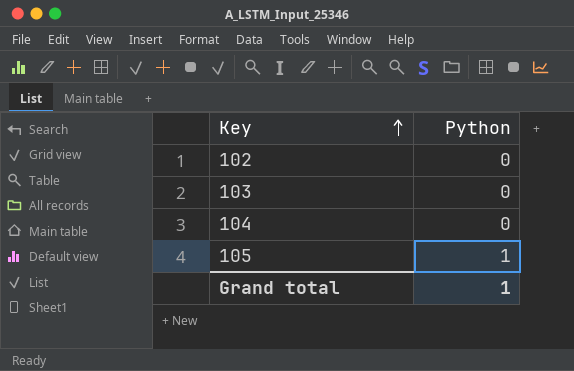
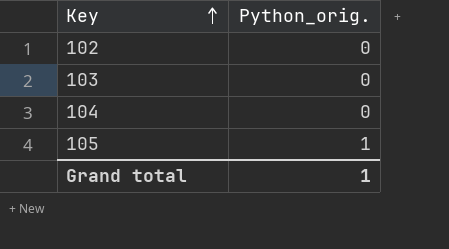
column name: Python -> Python_orig.

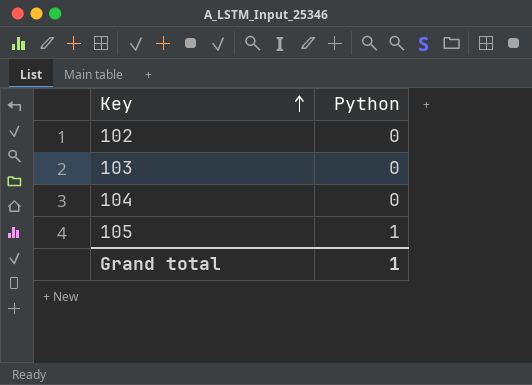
column name: Python_orig. -> Python

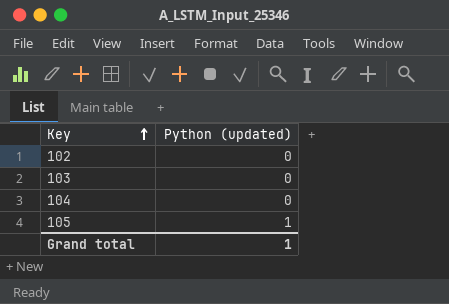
column name: Python -> Python (updated)

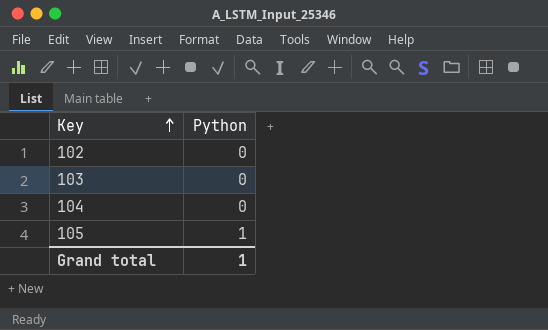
column name: Python (updated) -> Python

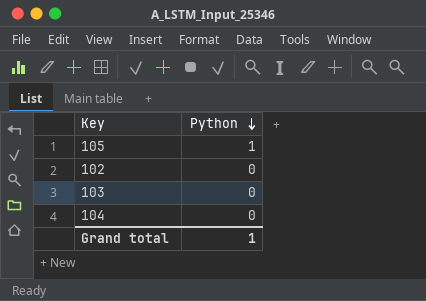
row order: Key ascending -> Python descending

